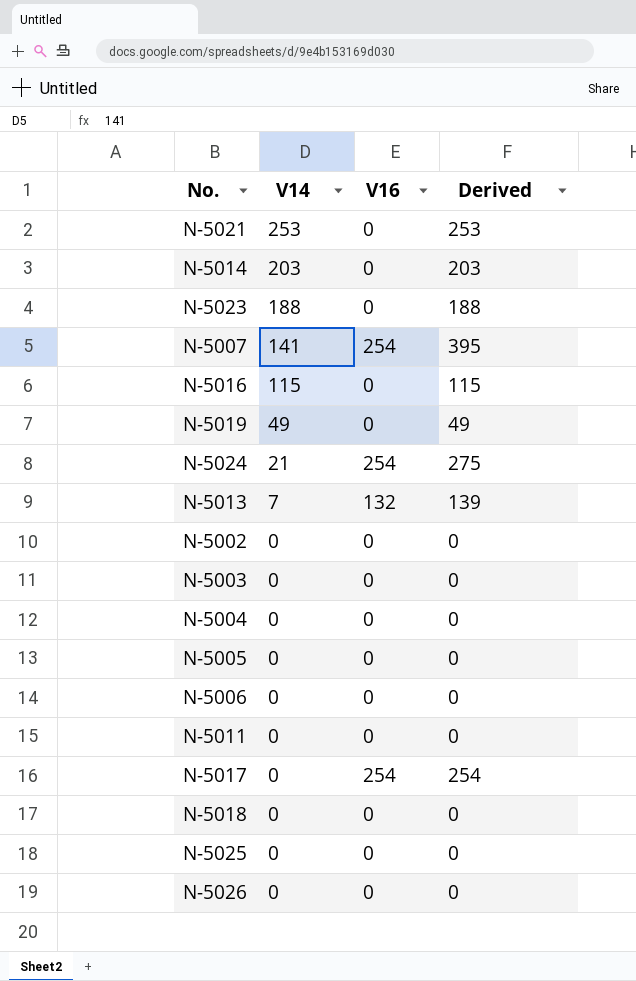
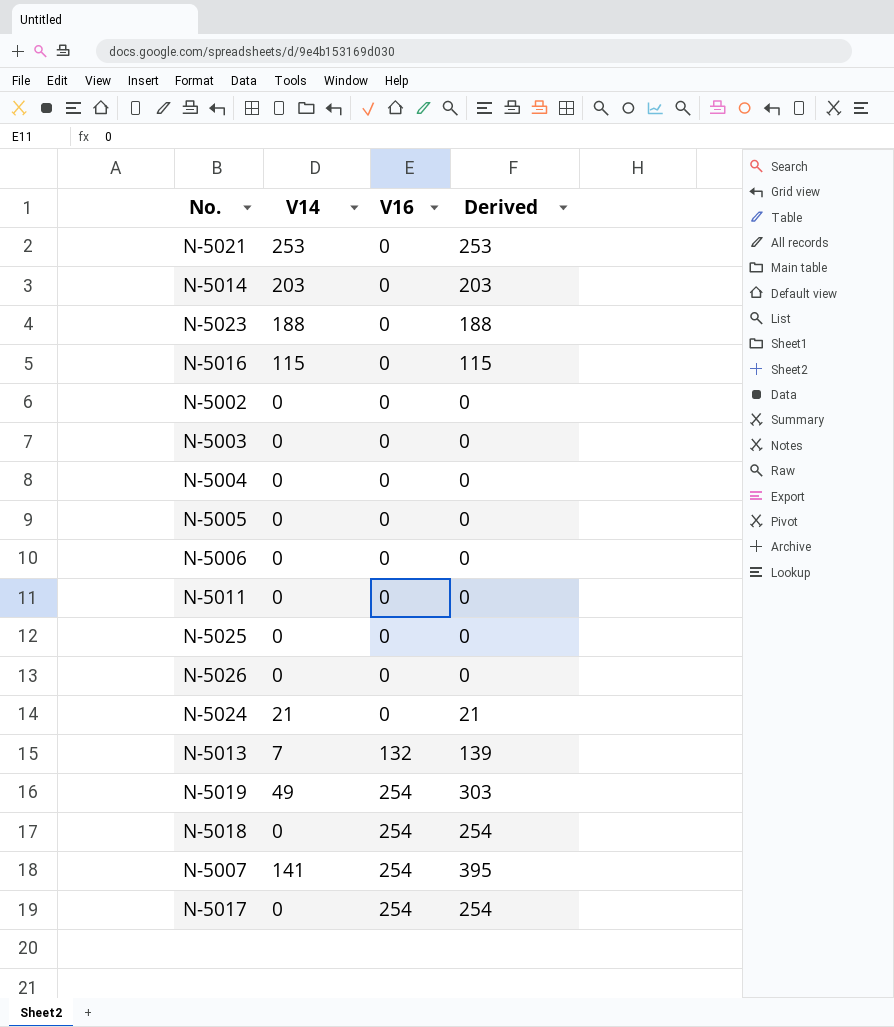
row order: V14 descending -> V16 ascending
N-5024 | V16: 254 -> 0
N-5024 | Derived: 275 -> 21
N-5019 | V16: 0 -> 254
N-5019 | Derived: 49 -> 303
N-5018 | V16: 0 -> 254
N-5018 | Derived: 0 -> 254

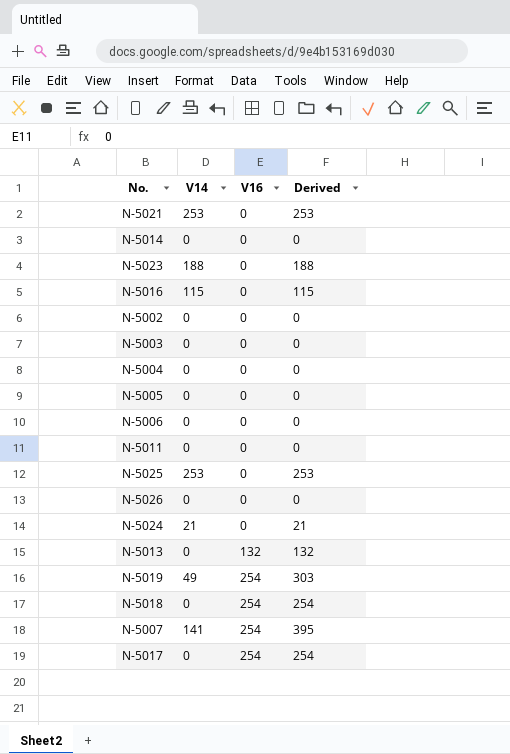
N-5014 | V14: 203 -> 0
N-5014 | Derived: 203 -> 0
N-5025 | V14: 0 -> 253
N-5025 | Derived: 0 -> 253
N-5013 | V14: 7 -> 0
N-5013 | Derived: 139 -> 132

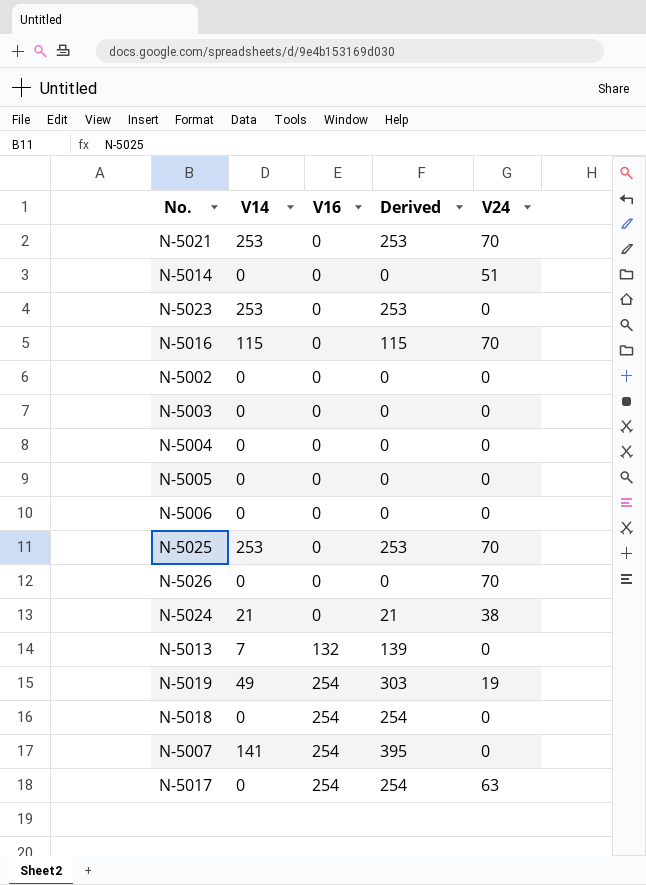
column V24 | position: none -> 5
row N-5011: 0 | 0 | 0 -> none
N-5023 | V14: 188 -> 253
N-5023 | Derived: 188 -> 253
N-5013 | V14: 0 -> 7
N-5013 | Derived: 132 -> 139

